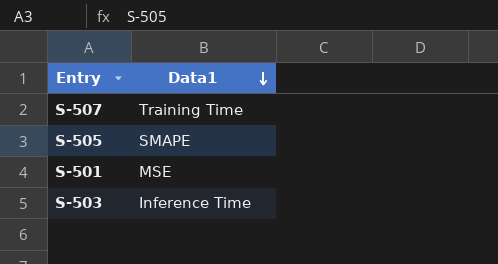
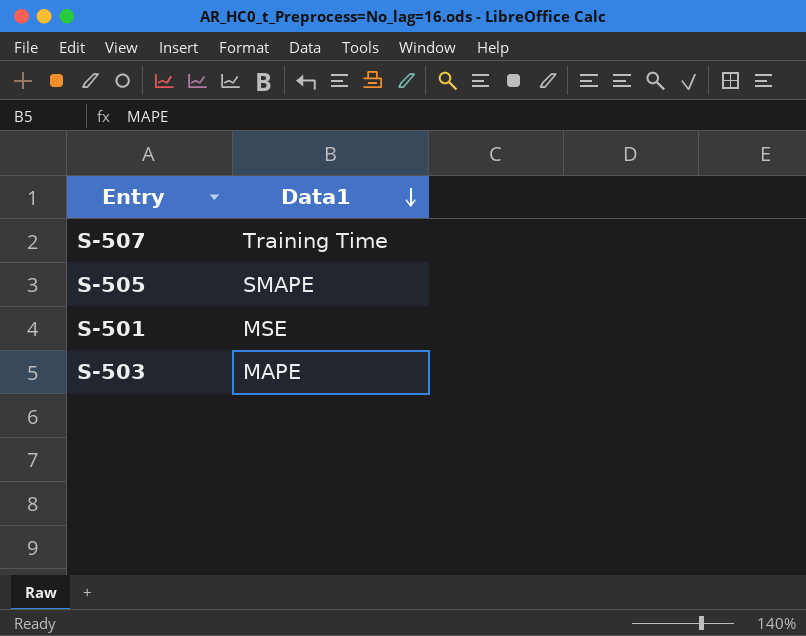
S-503 | Data1: Inference Time -> MAPE

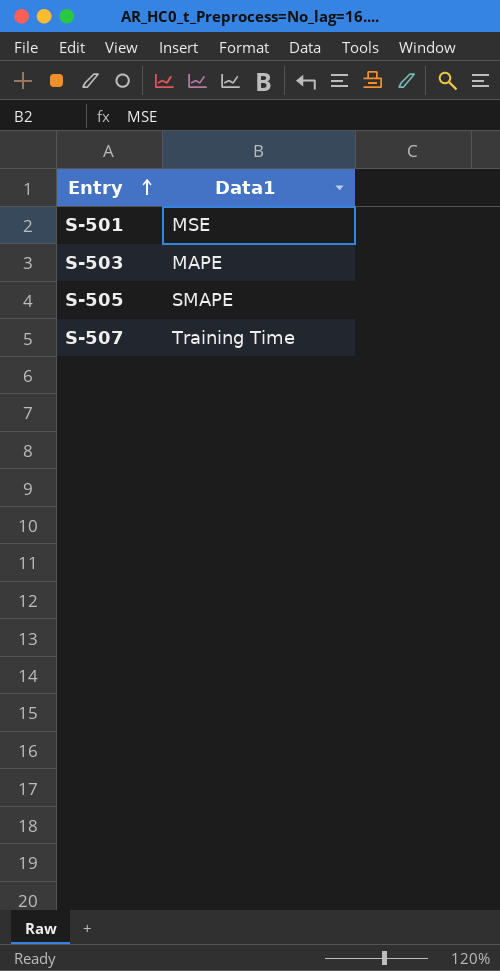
row order: Data1 descending -> Entry ascending

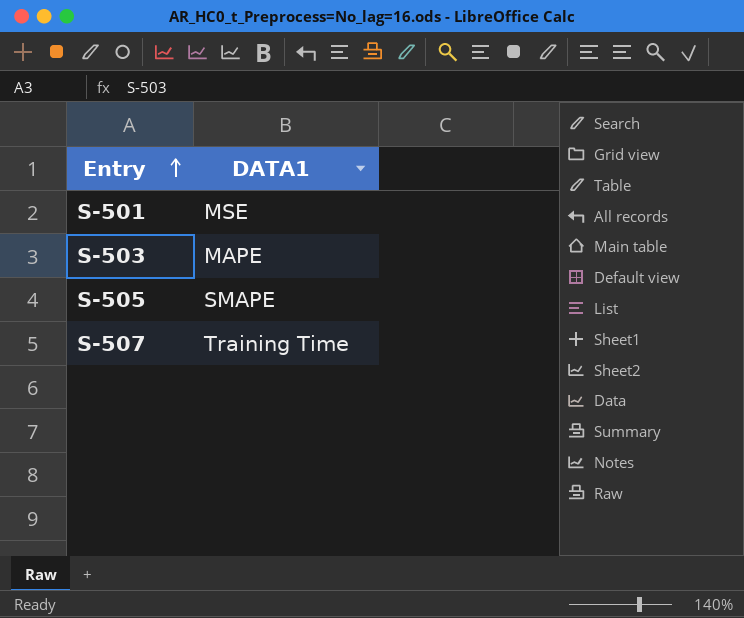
column name: Data1 -> DATA1

